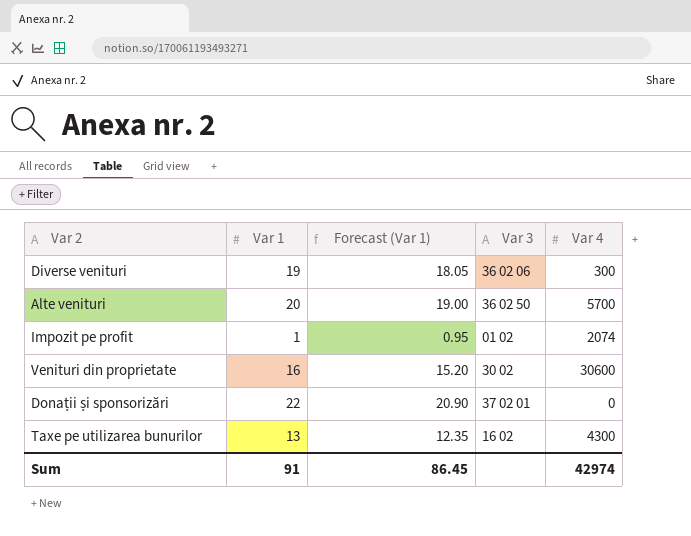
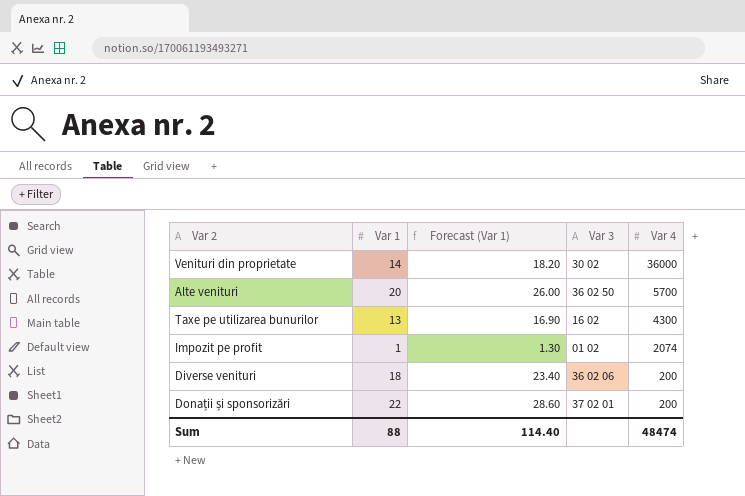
row order: none -> Var 4 descending
column Forecast (Var 1) | formula: [Var 1] * 0.95 -> [Var 1] * 1.3
Venituri din proprietate | Var 1: 16 -> 14
Venituri din proprietate | Var 4: 30600 -> 36000
Diverse venituri | Var 1: 19 -> 18
Diverse venituri | Var 4: 300 -> 200
Donații și sponsorizări | Var 4: 0 -> 200
Sum | Var 1: 91 -> 88
Sum | Forecast (Var 1): 86.45 -> 114.40
Sum | Var 4: 42974 -> 48474

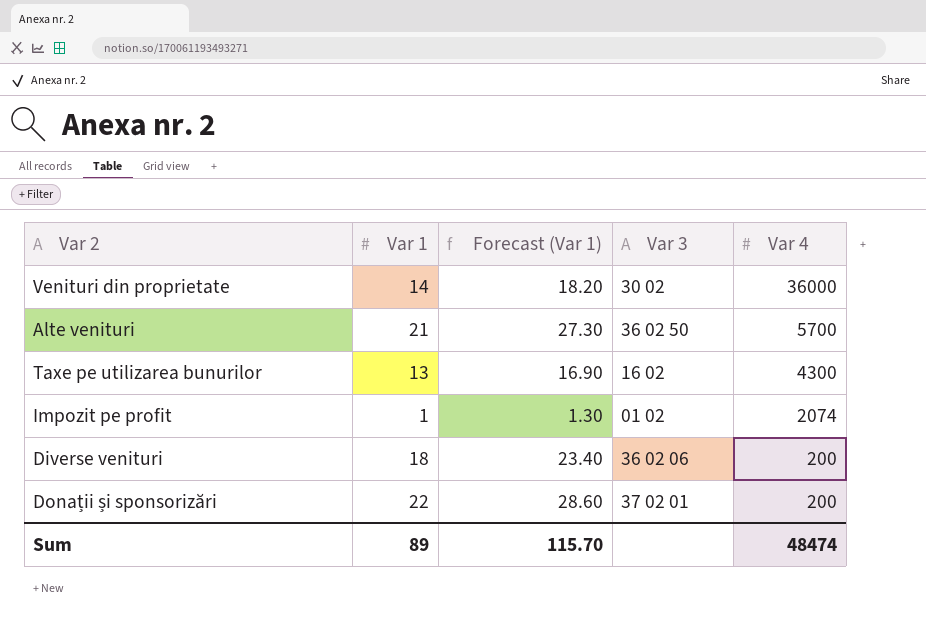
Alte venituri | Var 1: 20 -> 21
Alte venituri | Forecast (Var 1): 26.00 -> 27.30
Sum | Var 1: 88 -> 89
Sum | Forecast (Var 1): 114.40 -> 115.70

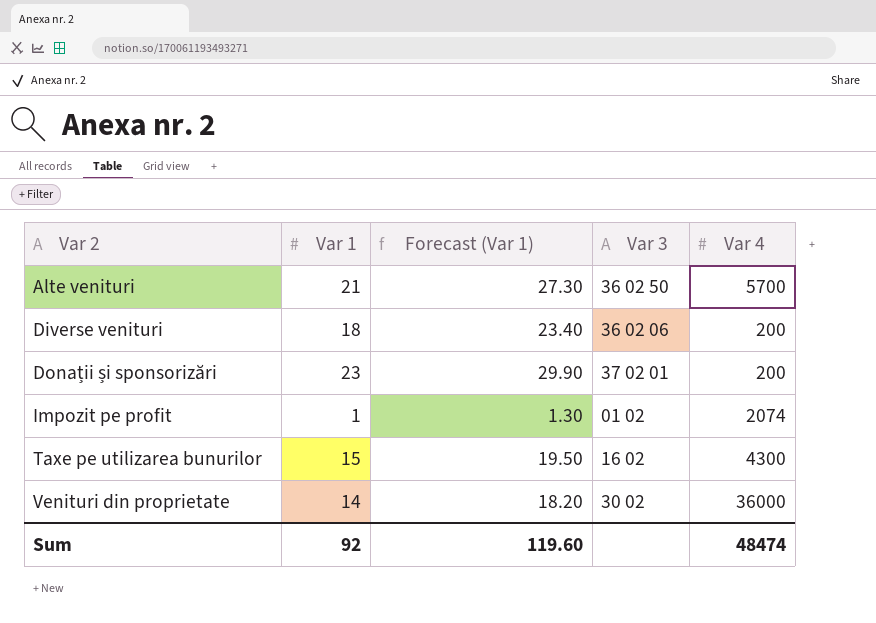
row order: Var 4 descending -> Var 2 ascending
Donații și sponsorizări | Var 1: 22 -> 23
Donații și sponsorizări | Forecast (Var 1): 28.60 -> 29.90
Taxe pe utilizarea bunurilor | Var 1: 13 -> 15
Taxe pe utilizarea bunurilor | Forecast (Var 1): 16.90 -> 19.50
Sum | Var 1: 89 -> 92
Sum | Forecast (Var 1): 115.70 -> 119.60

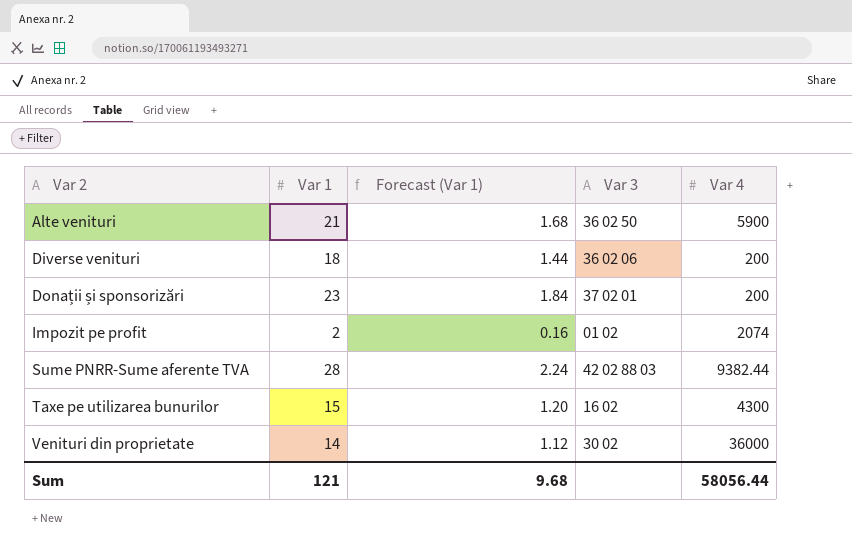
column Forecast (Var 1) | formula: [Var 1] * 1.3 -> [Var 1] * 0.08
Alte venituri | Var 4: 5700 -> 5900
Impozit pe profit | Var 1: 1 -> 2
row Sume PNRR-Sume aferente TVA: none -> 28 | 2.24 | 42 02 88 03 | 9382.44
Sum | Var 1: 92 -> 121
Sum | Forecast (Var 1): 119.60 -> 9.68
Sum | Var 4: 48474 -> 58056.44

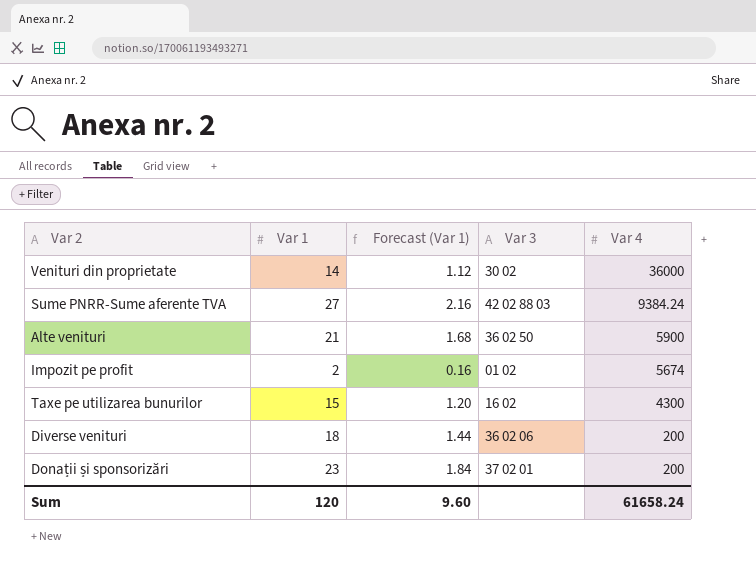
row order: Var 2 ascending -> Var 4 descending
Sume PNRR-Sume aferente TVA | Var 1: 28 -> 27
Sume PNRR-Sume aferente TVA | Forecast (Var 1): 2.24 -> 2.16
Sume PNRR-Sume aferente TVA | Var 4: 9382.44 -> 9384.24
Impozit pe profit | Var 4: 2074 -> 5674
Sum | Var 1: 121 -> 120
Sum | Forecast (Var 1): 9.68 -> 9.60
Sum | Var 4: 58056.44 -> 61658.24

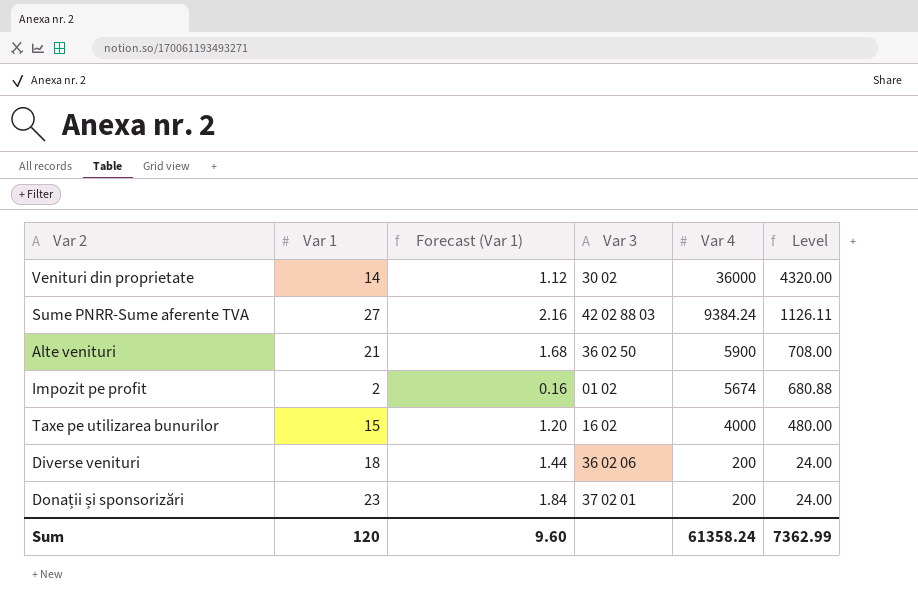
column Level | formula: none -> [Var 4] * 0.12
Taxe pe utilizarea bunurilor | Var 4: 4300 -> 4000
Sum | Var 4: 61658.24 -> 61358.24

